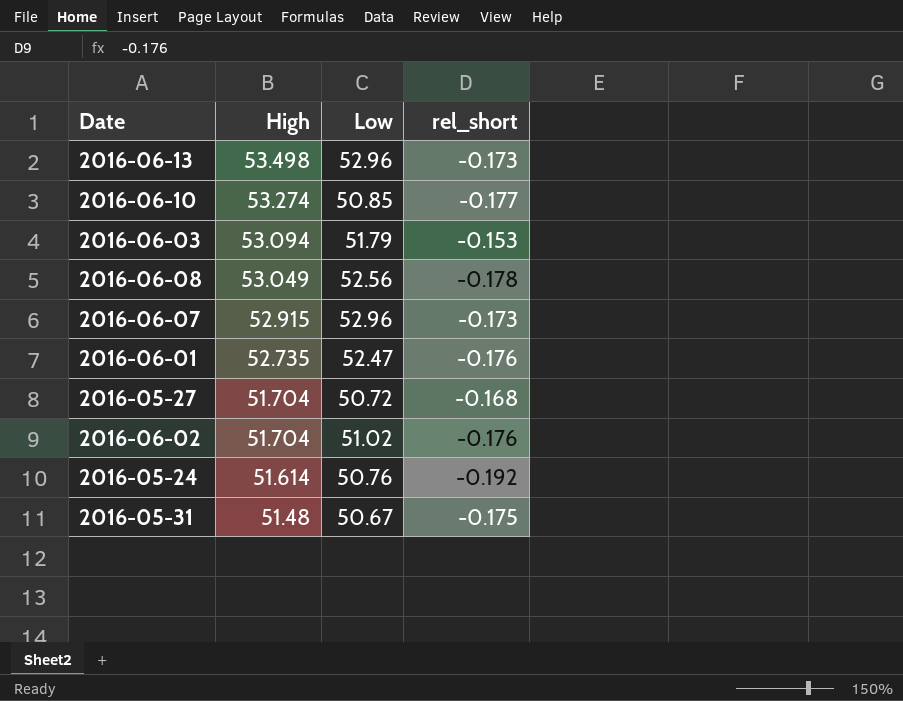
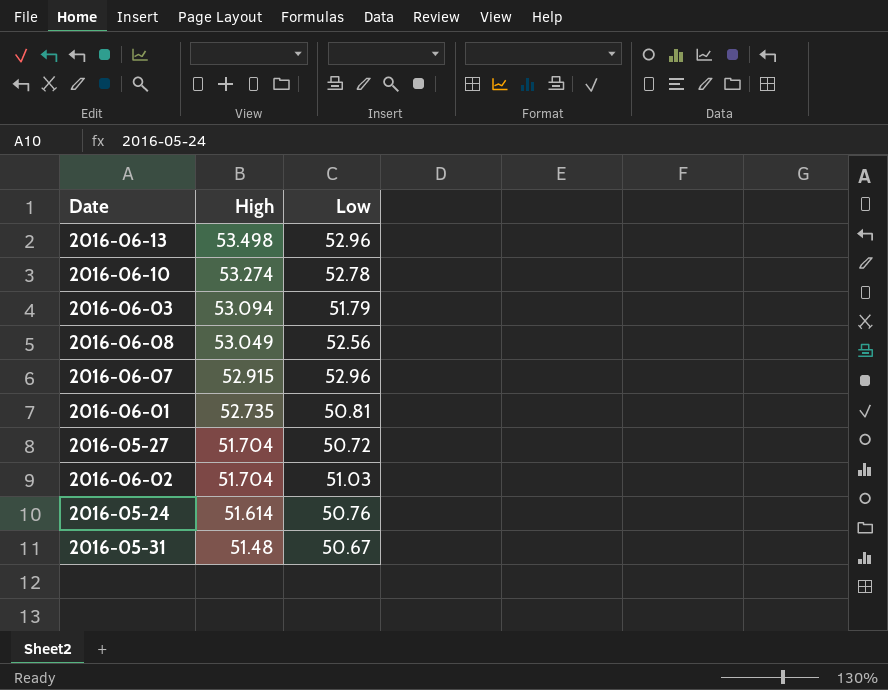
column rel_short | position: 4 -> none
2016-06-10 | Low: 50.85 -> 52.78
2016-06-01 | Low: 52.47 -> 50.81
2016-06-02 | Low: 51.02 -> 51.03

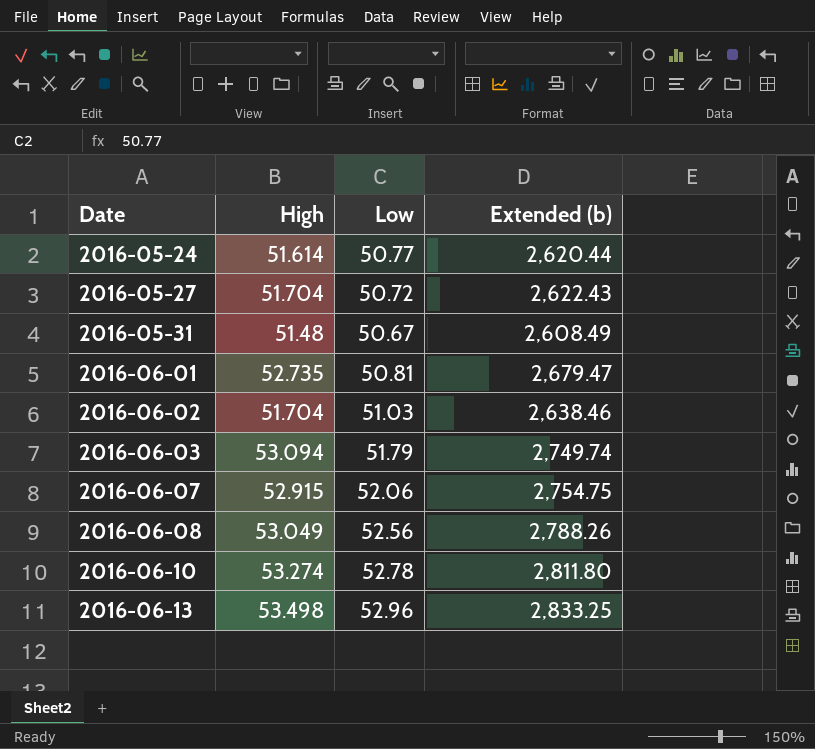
row order: High descending -> Date ascending
column Extended (b) | formula: none -> [High] * [Low]
2016-05-24 | Low: 50.76 -> 50.77
2016-06-07 | Low: 52.96 -> 52.06

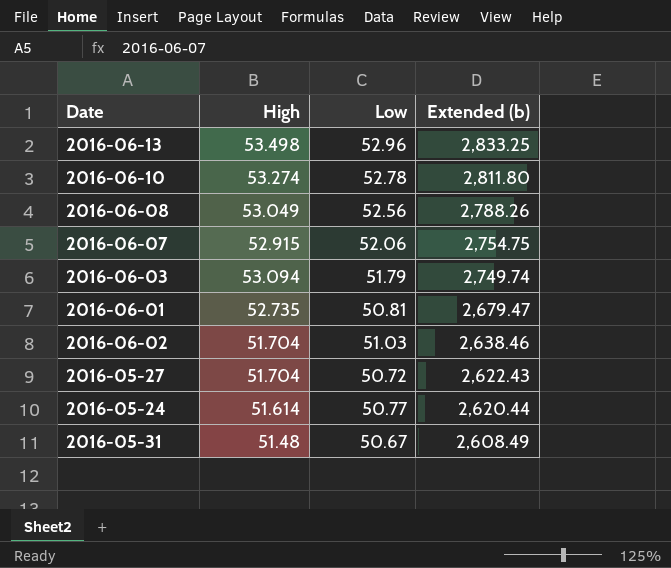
row order: Date ascending -> Extended (b) descending

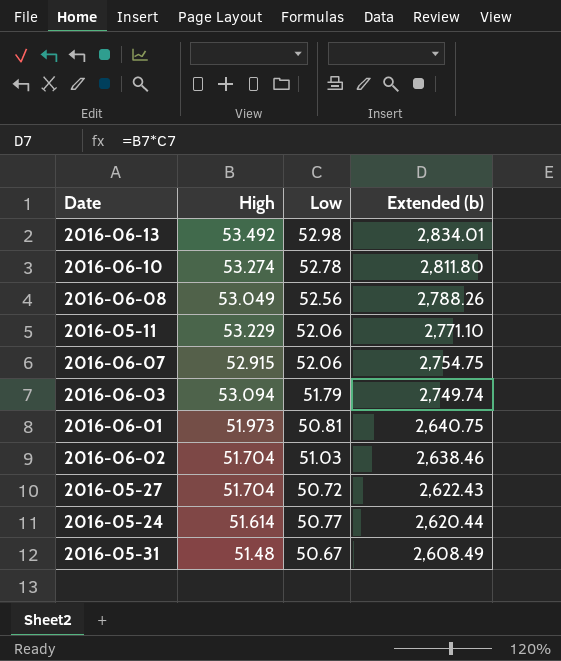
2016-06-13 | High: 53.498 -> 53.492
2016-06-13 | Low: 52.96 -> 52.98
2016-06-13 | Extended (b): 2,833.25 -> 2,834.01
row 2016-05-11: none -> 53.229 | 52.06 | 2,771.10
2016-06-01 | High: 52.735 -> 51.973
2016-06-01 | Extended (b): 2,679.47 -> 2,640.75

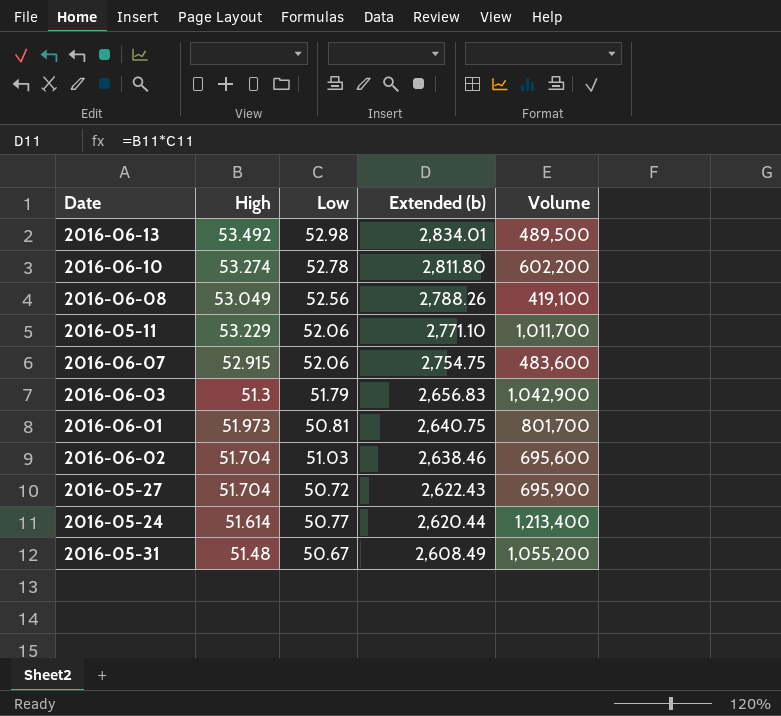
column Volume | position: none -> 5
2016-06-03 | High: 53.094 -> 51.3
2016-06-03 | Extended (b): 2,749.74 -> 2,656.83

